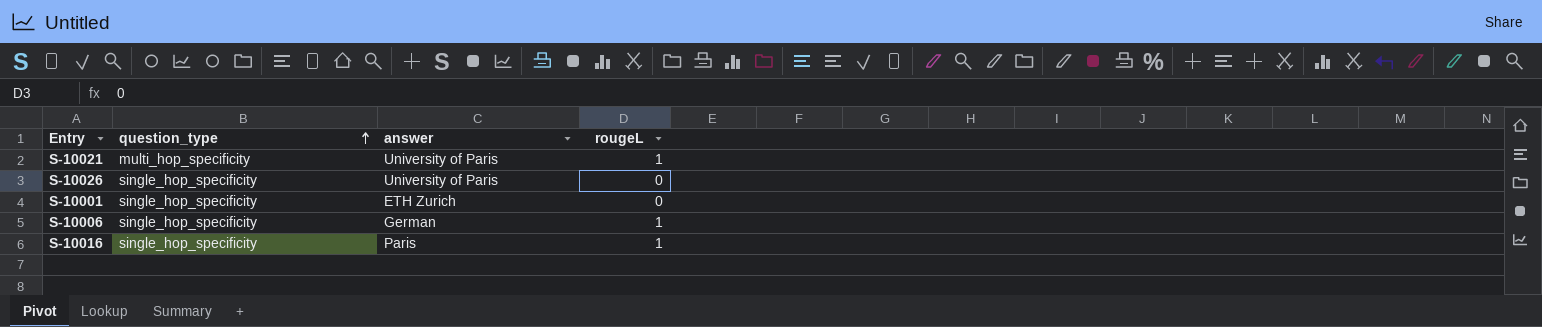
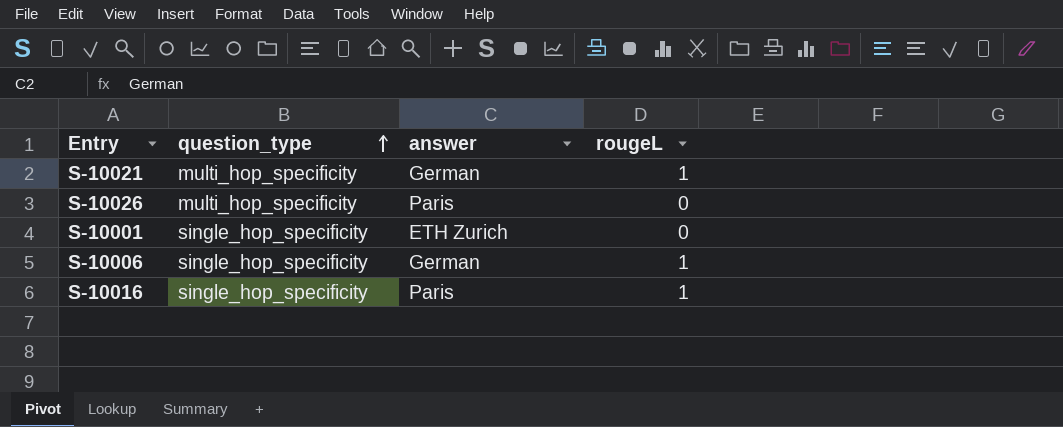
S-10021 | answer: University of Paris -> German
S-10026 | question_type: single_hop_specificity -> multi_hop_specificity
S-10026 | answer: University of Paris -> Paris

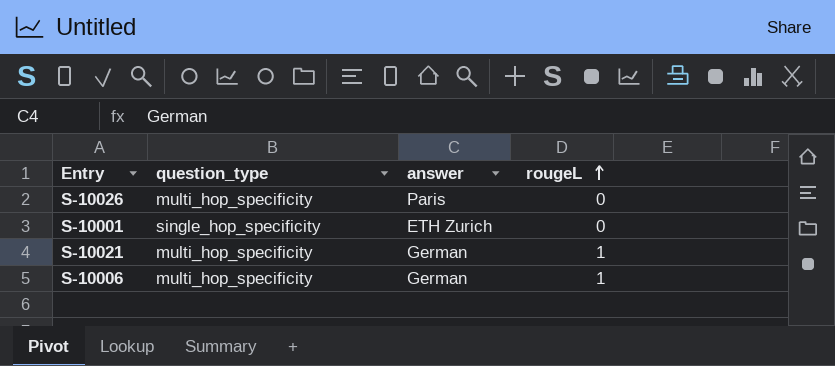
row order: question_type ascending -> rougeL ascending
row S-10016: single_hop_specificity | Paris | 1 -> none
S-10006 | question_type: single_hop_specificity -> multi_hop_specificity

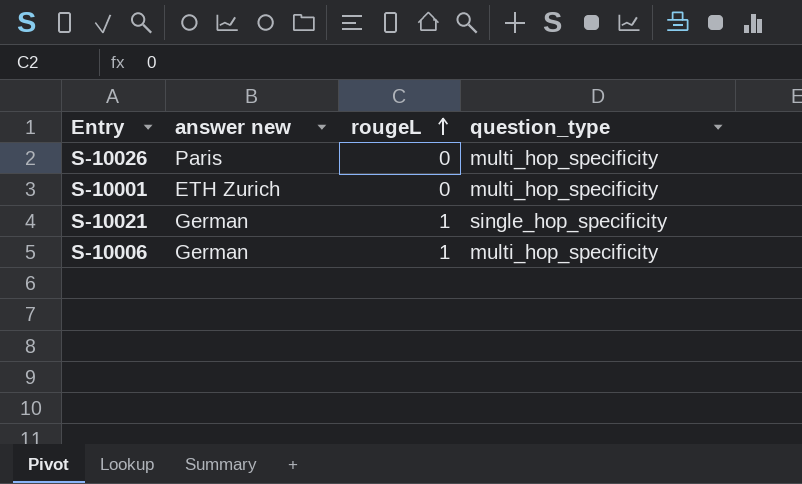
column name: answer -> answer new
column question_type | position: 2 -> 4
S-10001 | question_type: single_hop_specificity -> multi_hop_specificity
S-10021 | question_type: multi_hop_specificity -> single_hop_specificity

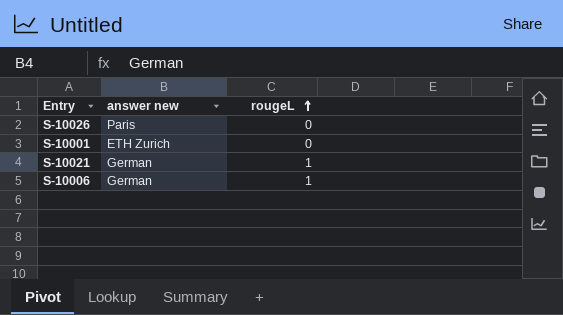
column question_type | position: 4 -> none

